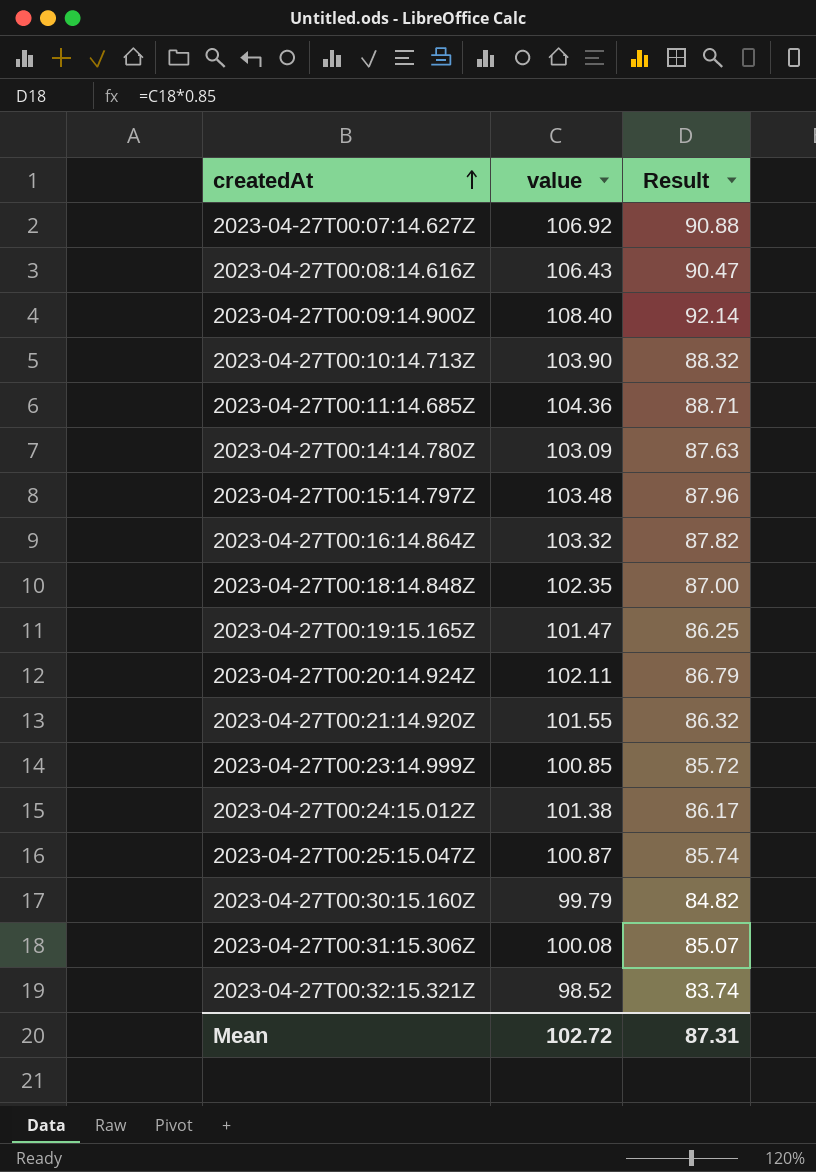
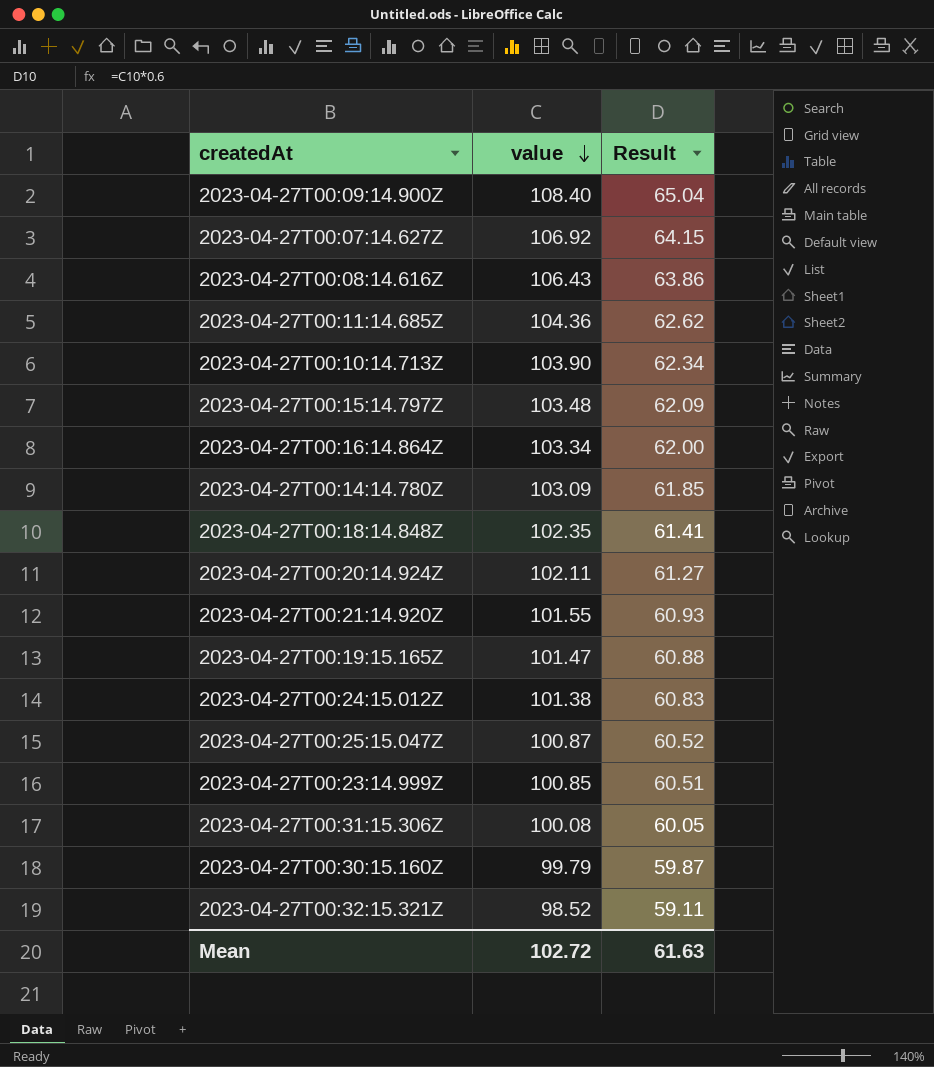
row order: createdAt ascending -> value descending
column Result | formula: [value] * 0.85 -> [value] * 0.6
2023-04-27T00:16:14.864Z | value: 103.32 -> 103.34
Mean | Result: 87.31 -> 61.63

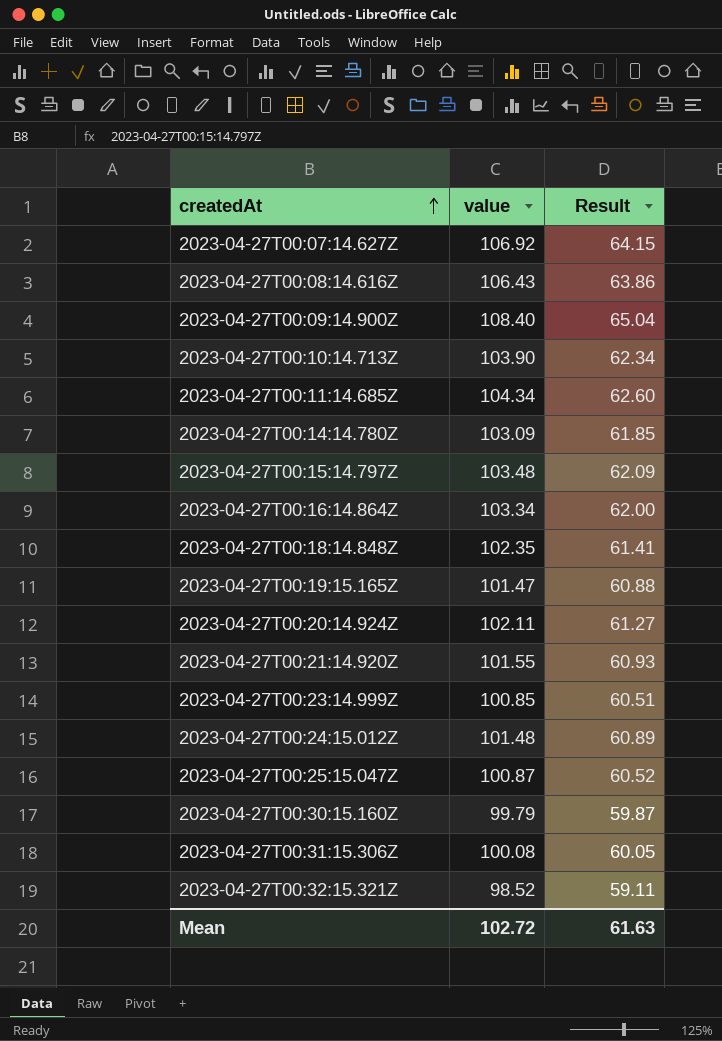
row order: value descending -> createdAt ascending
2023-04-27T00:11:14.685Z | value: 104.36 -> 104.34
2023-04-27T00:11:14.685Z | Result: 62.62 -> 62.60
2023-04-27T00:24:15.012Z | value: 101.38 -> 101.48
2023-04-27T00:24:15.012Z | Result: 60.83 -> 60.89

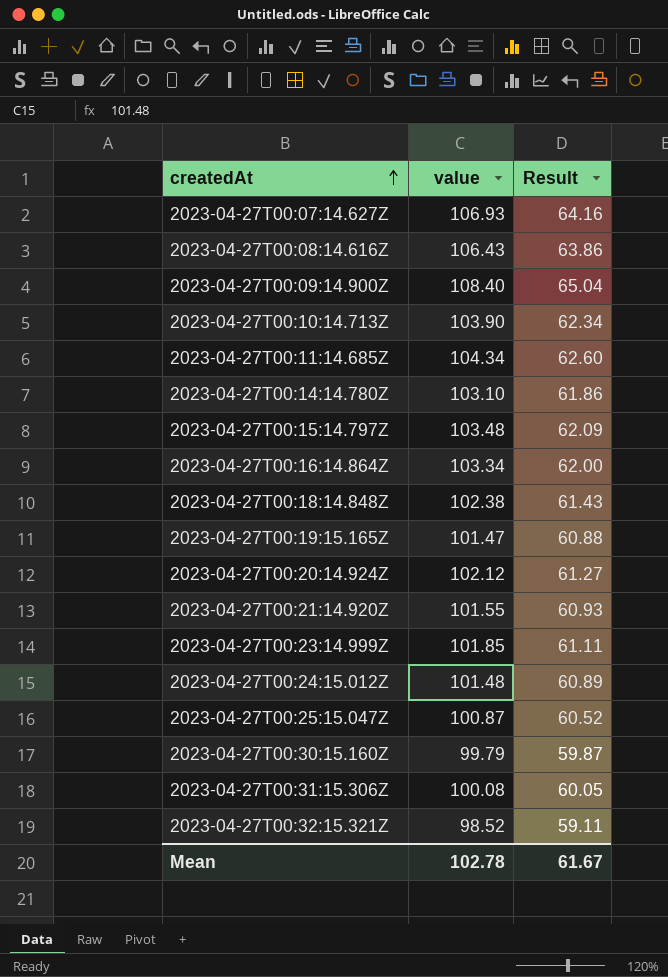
2023-04-27T00:07:14.627Z | value: 106.92 -> 106.93
2023-04-27T00:07:14.627Z | Result: 64.15 -> 64.16
2023-04-27T00:14:14.780Z | value: 103.09 -> 103.10
2023-04-27T00:14:14.780Z | Result: 61.85 -> 61.86
2023-04-27T00:18:14.848Z | value: 102.35 -> 102.38
2023-04-27T00:18:14.848Z | Result: 61.41 -> 61.43
2023-04-27T00:20:14.924Z | value: 102.11 -> 102.12
2023-04-27T00:23:14.999Z | value: 100.85 -> 101.85
2023-04-27T00:23:14.999Z | Result: 60.51 -> 61.11
Mean | value: 102.72 -> 102.78
Mean | Result: 61.63 -> 61.67

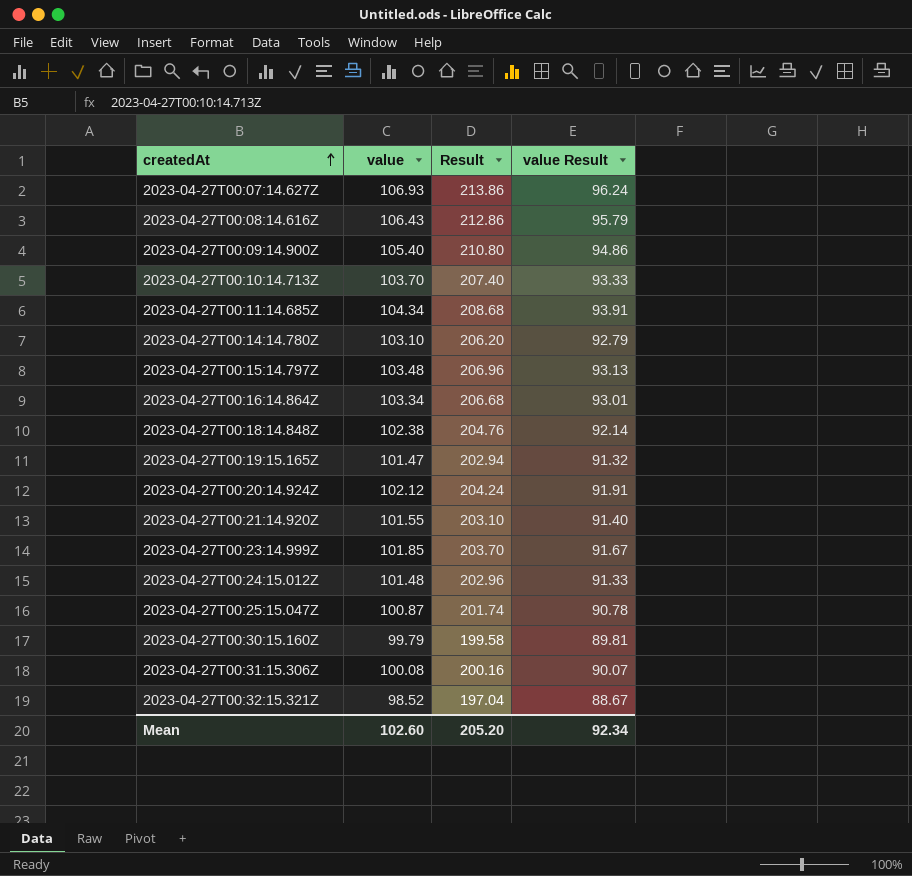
column Result | formula: [value] * 0.6 -> [value] * 2
column value Result | formula: none -> [value] * 0.9
2023-04-27T00:09:14.900Z | value: 108.40 -> 105.40
2023-04-27T00:10:14.713Z | value: 103.90 -> 103.70
Mean | value: 102.78 -> 102.60
Mean | Result: 61.67 -> 205.20

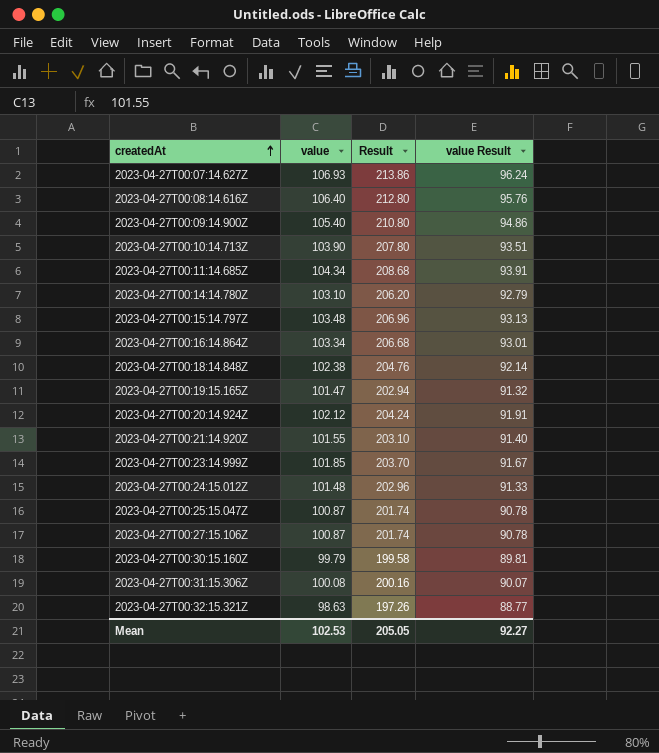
2023-04-27T00:08:14.616Z | value: 106.43 -> 106.40
2023-04-27T00:08:14.616Z | Result: 212.86 -> 212.80
2023-04-27T00:08:14.616Z | value Result: 95.79 -> 95.76
2023-04-27T00:10:14.713Z | value: 103.70 -> 103.90
2023-04-27T00:10:14.713Z | Result: 207.40 -> 207.80
2023-04-27T00:10:14.713Z | value Result: 93.33 -> 93.51
row 2023-04-27T00:27:15.106Z: none -> 100.87 | 201.74 | 90.78
2023-04-27T00:32:15.321Z | value: 98.52 -> 98.63
2023-04-27T00:32:15.321Z | Result: 197.04 -> 197.26
2023-04-27T00:32:15.321Z | value Result: 88.67 -> 88.77
Mean | value: 102.60 -> 102.53
Mean | Result: 205.20 -> 205.05
Mean | value Result: 92.34 -> 92.27

